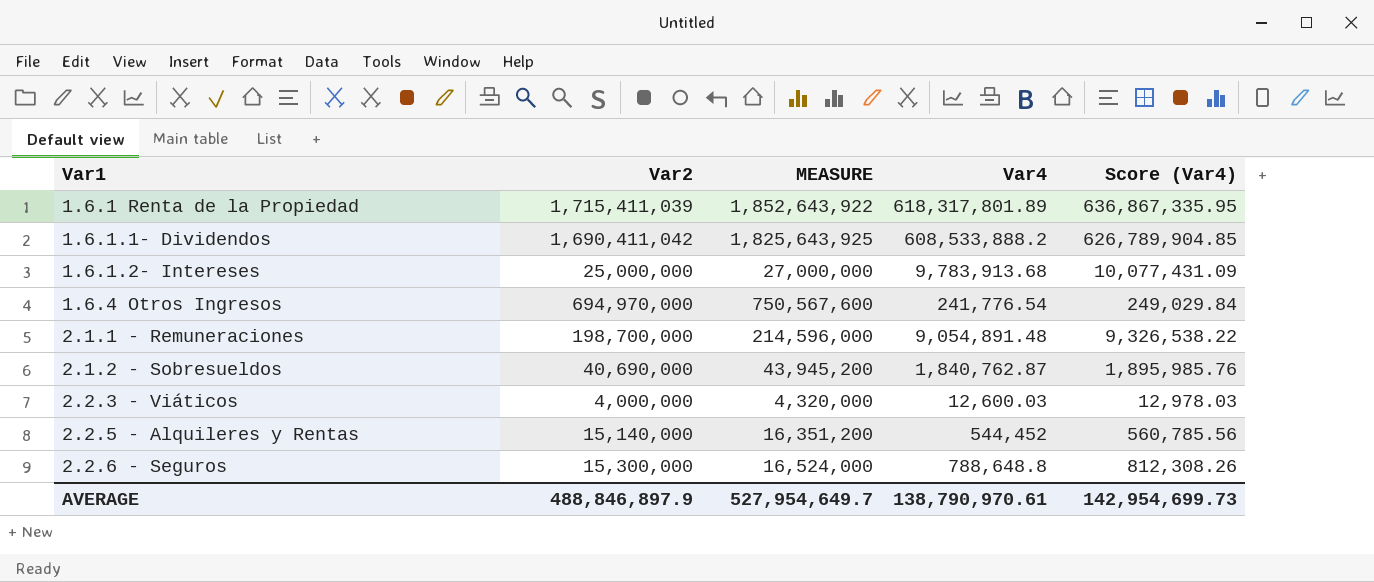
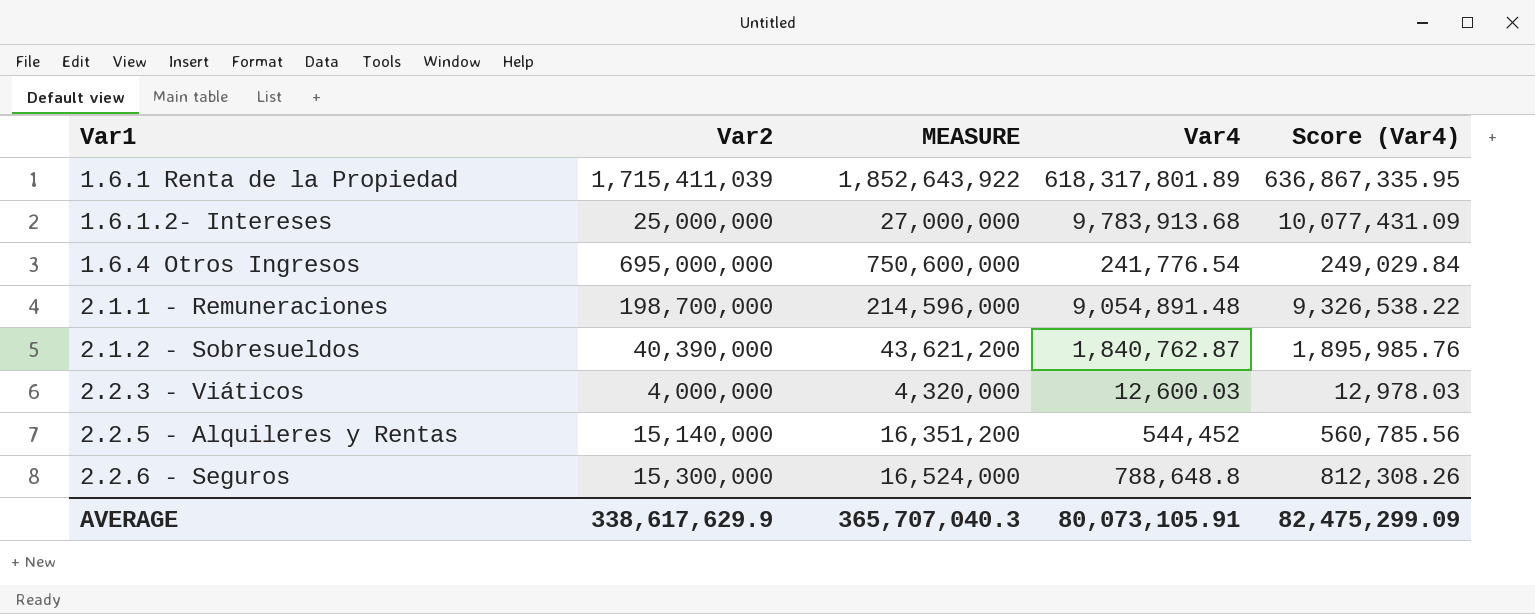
row 1.6.1.1- Dividendos: 1,690,411,042 | 1,825,643,925 | 608,533,888.2 | 626,789,904.85 -> none
1.6.4 Otros Ingresos | Var2: 694,970,000 -> 695,000,000
1.6.4 Otros Ingresos | MEASURE: 750,567,600 -> 750,600,000
2.1.2 - Sobresueldos | Var2: 40,690,000 -> 40,390,000
2.1.2 - Sobresueldos | MEASURE: 43,945,200 -> 43,621,200
AVERAGE | Var2: 488,846,897.9 -> 338,617,629.9
AVERAGE | MEASURE: 527,954,649.7 -> 365,707,040.3
AVERAGE | Var4: 138,790,970.61 -> 80,073,105.91
AVERAGE | Score (Var4): 142,954,699.73 -> 82,475,299.09

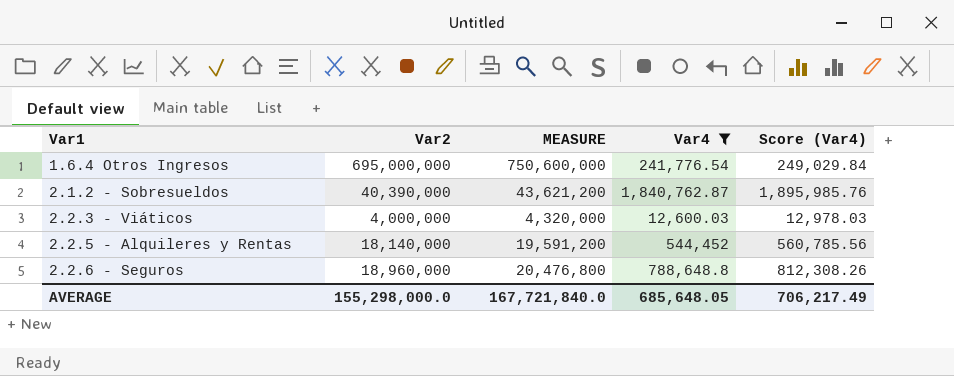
filter: none -> Var4 <= 1,840,762.87
2.2.5 - Alquileres y Rentas | Var2: 15,140,000 -> 18,140,000
2.2.5 - Alquileres y Rentas | MEASURE: 16,351,200 -> 19,591,200
2.2.6 - Seguros | Var2: 15,300,000 -> 18,960,000
2.2.6 - Seguros | MEASURE: 16,524,000 -> 20,476,800
AVERAGE | Var2: 338,617,629.9 -> 155,298,000.0
AVERAGE | MEASURE: 365,707,040.3 -> 167,721,840.0
AVERAGE | Var4: 80,073,105.91 -> 685,648.05
AVERAGE | Score (Var4): 82,475,299.09 -> 706,217.49

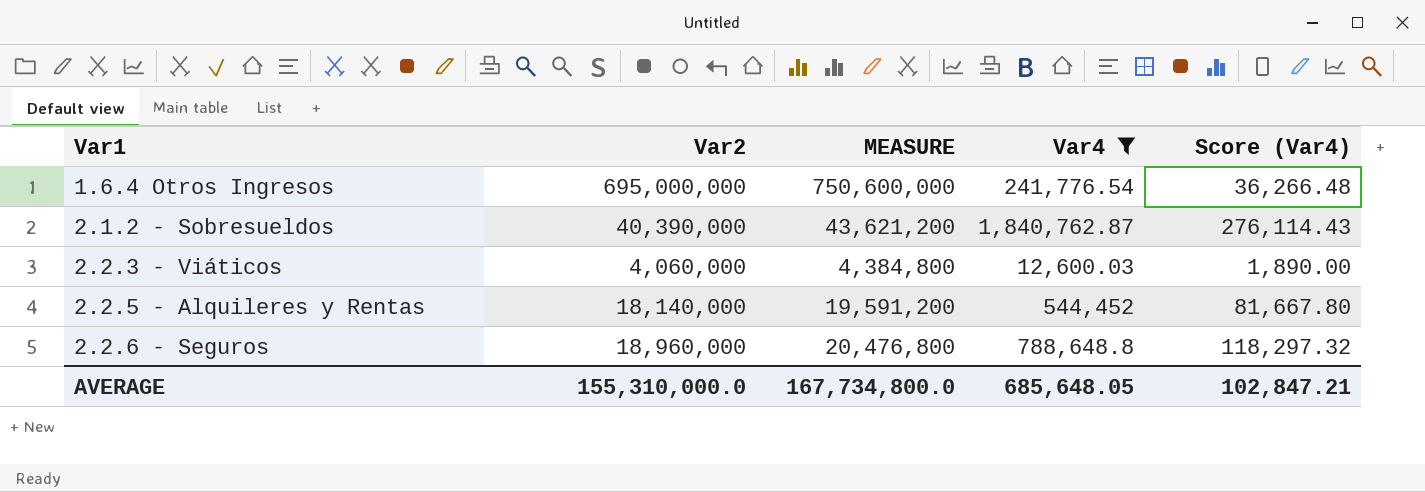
column Score (Var4) | formula: [Var4] * 1.03 -> [Var4] * 0.15
2.2.3 - Viáticos | Var2: 4,000,000 -> 4,060,000
2.2.3 - Viáticos | MEASURE: 4,320,000 -> 4,384,800
AVERAGE | Var2: 155,298,000.0 -> 155,310,000.0
AVERAGE | MEASURE: 167,721,840.0 -> 167,734,800.0
AVERAGE | Score (Var4): 706,217.49 -> 102,847.21

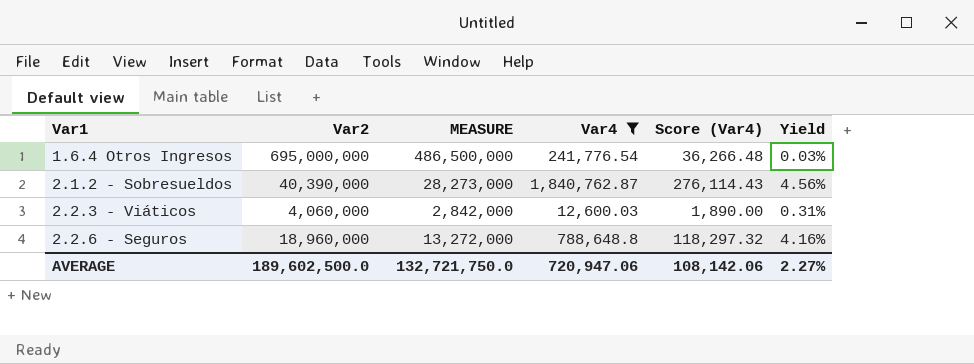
column MEASURE | formula: [Var2] * 1.08 -> [Var2] * 0.7
column Yield | formula: none -> [Var4] / [Var2]
row 2.2.5 - Alquileres y Rentas: 18,140,000 | 19,591,200 | 544,452 | 81,667.80 -> none
AVERAGE | Var2: 155,310,000.0 -> 189,602,500.0
AVERAGE | MEASURE: 167,734,800.0 -> 132,721,750.0
AVERAGE | Var4: 685,648.05 -> 720,947.06
AVERAGE | Score (Var4): 102,847.21 -> 108,142.06

